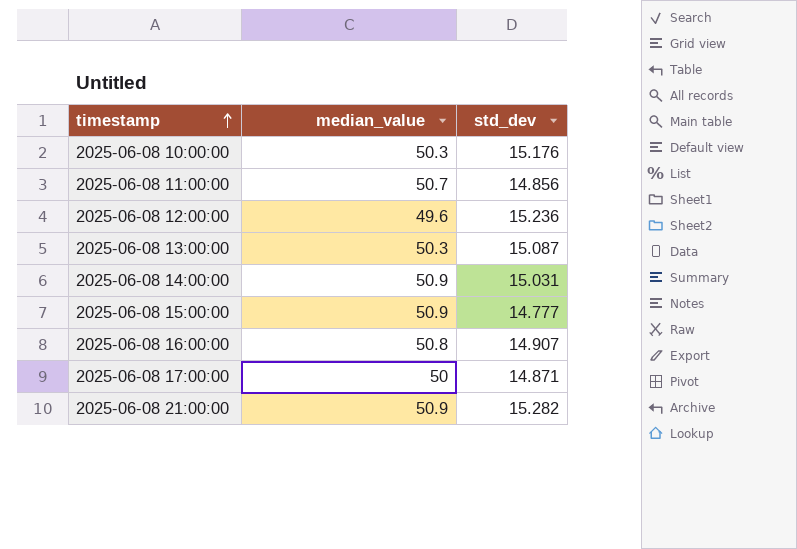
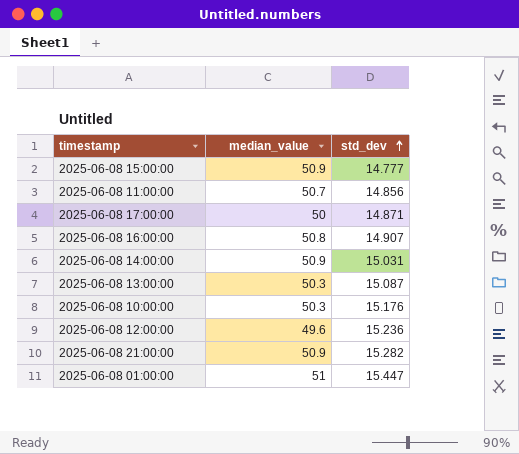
row order: timestamp ascending -> std_dev ascending
row 2025-06-08 01:00:00: none -> 51 | 15.447

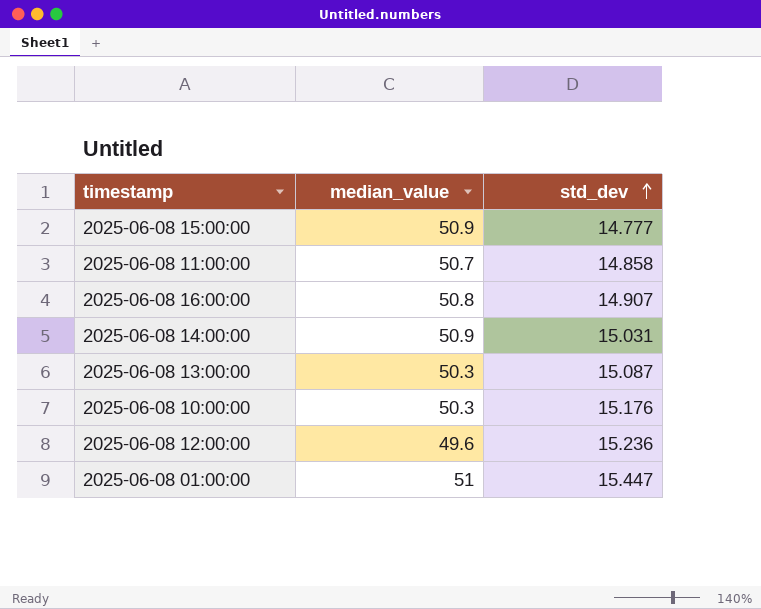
row 2025-06-08 17:00:00: 50 | 14.871 -> none
row 2025-06-08 21:00:00: 50.9 | 15.282 -> none
2025-06-08 11:00:00 | std_dev: 14.856 -> 14.858

